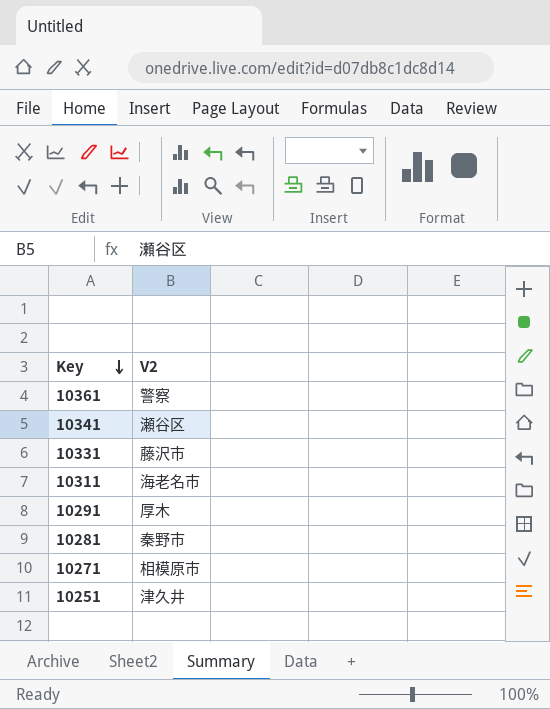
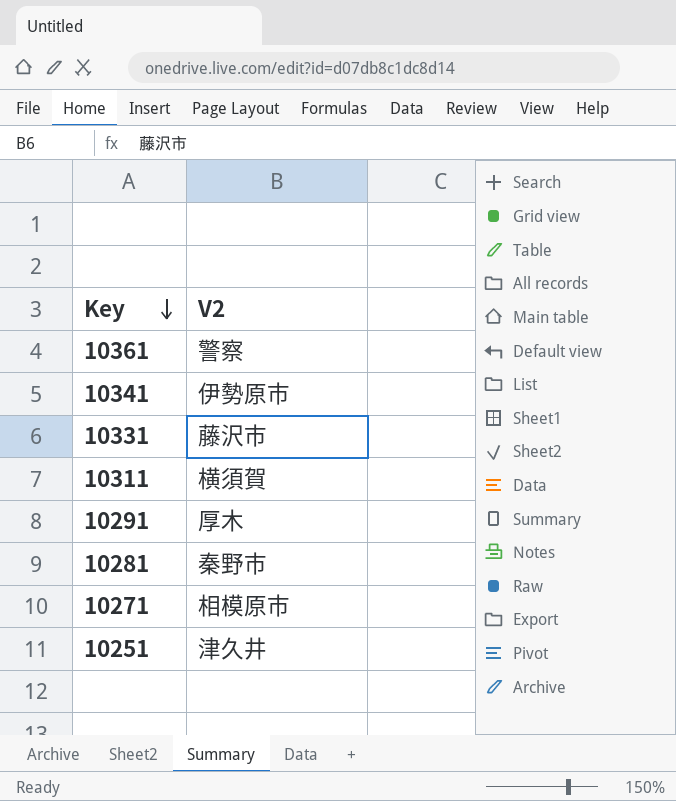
10341 | V2: 瀬谷区 -> 伊勢原市
10311 | V2: 海老名市 -> 横須賀

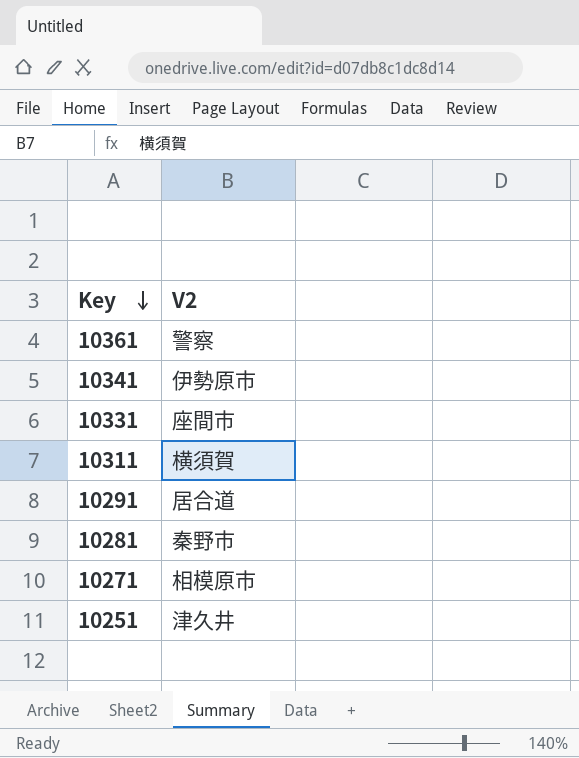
10331 | V2: 藤沢市 -> 座間市
10291 | V2: 厚木 -> 居合道

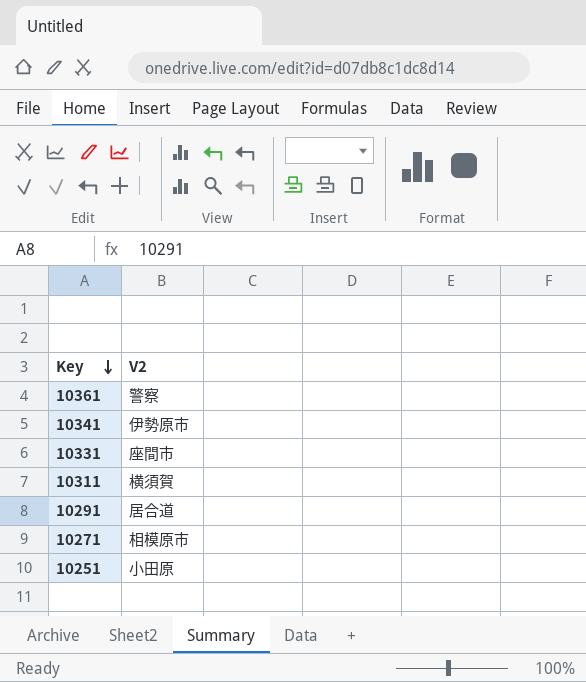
row 10281: 秦野市 -> none
10251 | V2: 津久井 -> 小田原

